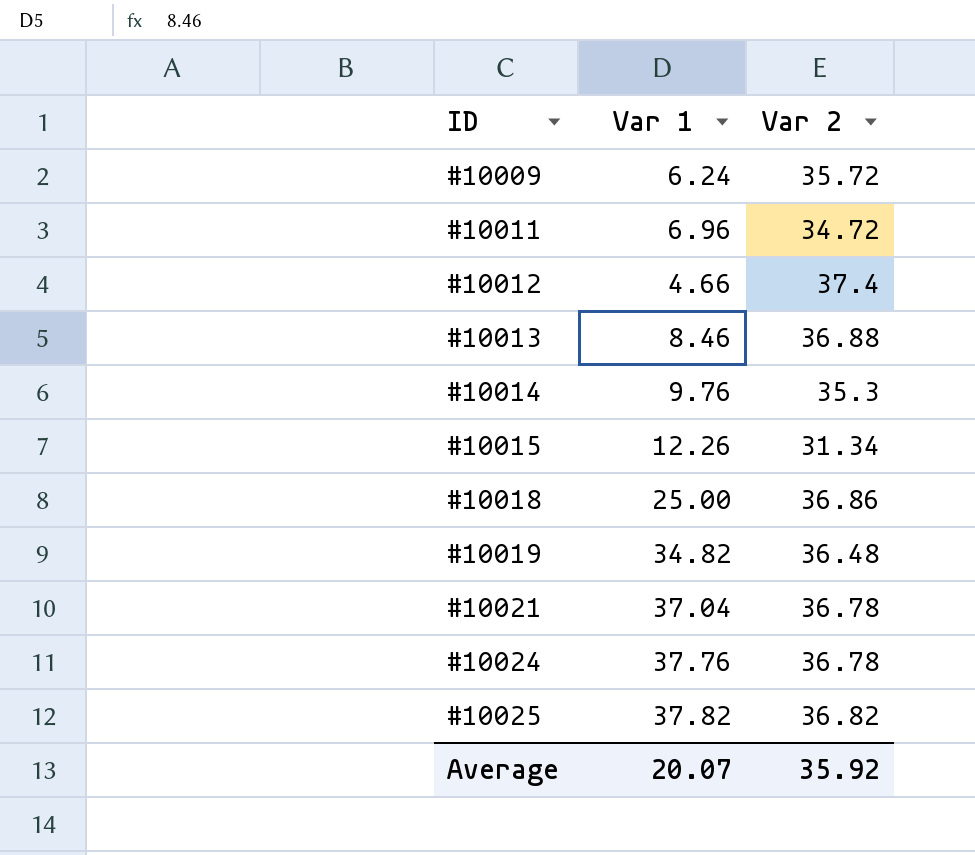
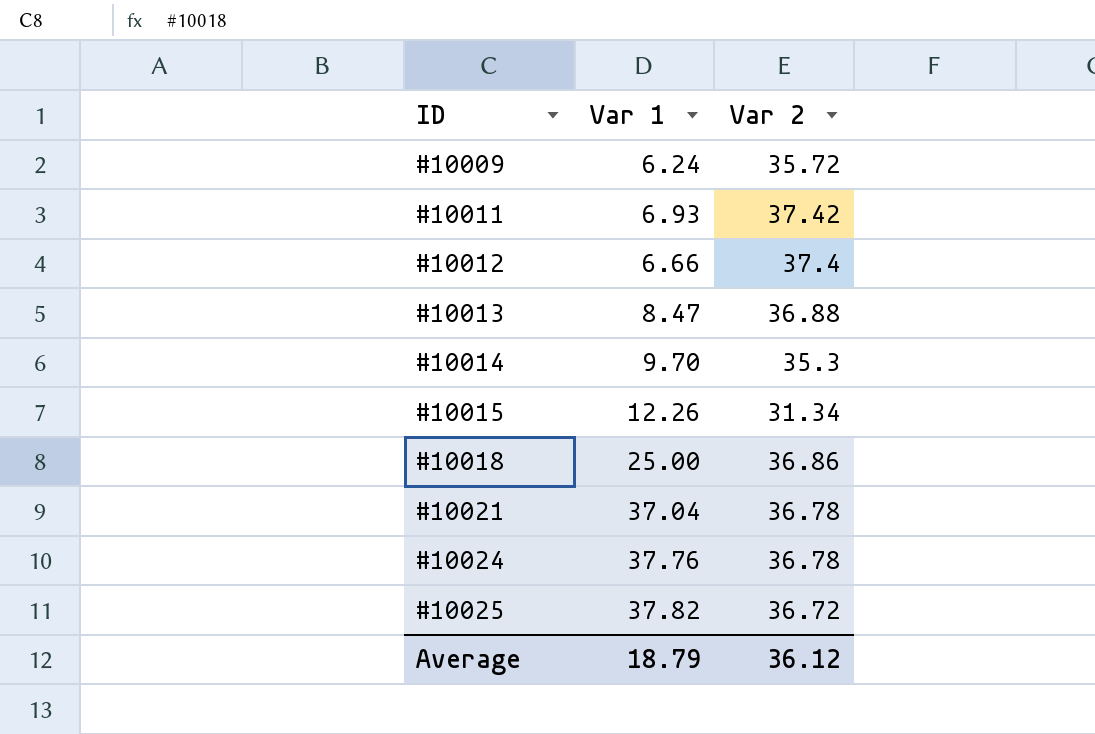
row #10019: 34.82 | 36.48 -> none
#10011 | Var 1: 6.96 -> 6.93
#10011 | Var 2: 34.72 -> 37.42
#10012 | Var 1: 4.66 -> 6.66
#10013 | Var 1: 8.46 -> 8.47
#10014 | Var 1: 9.76 -> 9.70
#10025 | Var 2: 36.82 -> 36.72
Average | Var 1: 20.07 -> 18.79
Average | Var 2: 35.92 -> 36.12

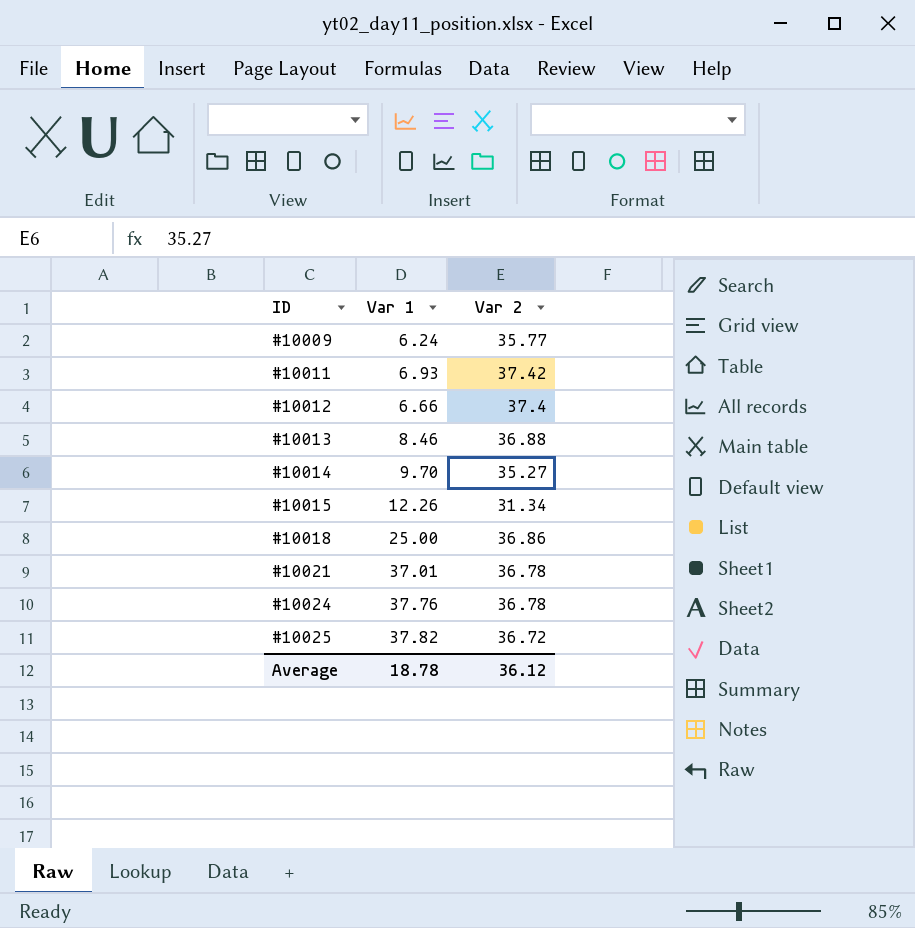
#10009 | Var 2: 35.72 -> 35.77
#10013 | Var 1: 8.47 -> 8.46
#10014 | Var 2: 35.3 -> 35.27
#10021 | Var 1: 37.04 -> 37.01
Average | Var 1: 18.79 -> 18.78

